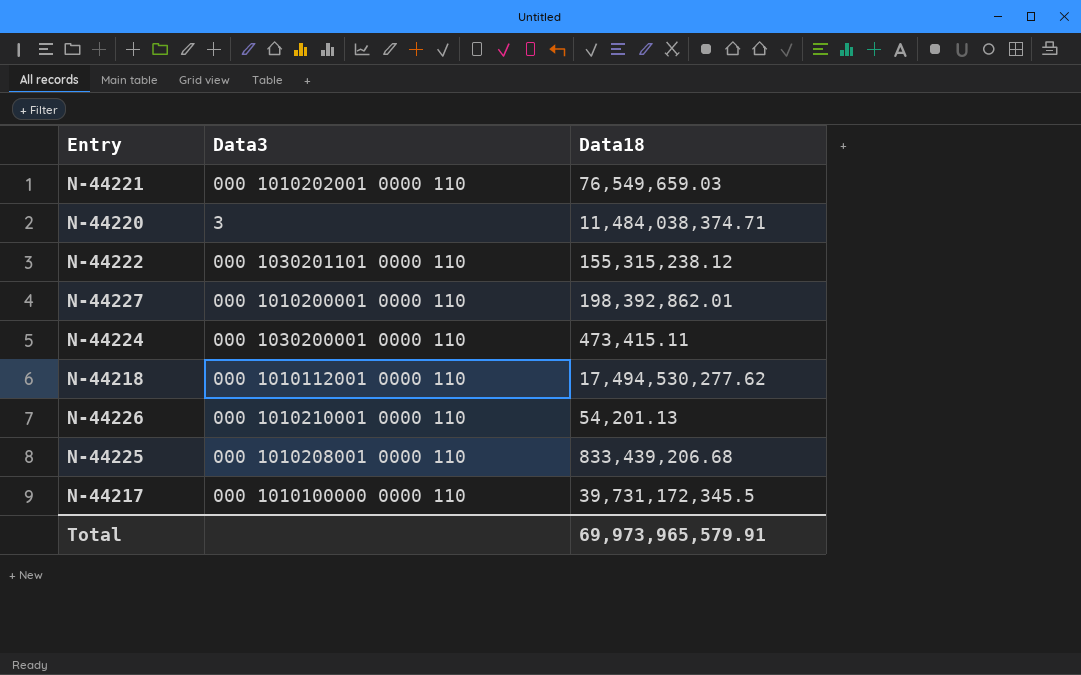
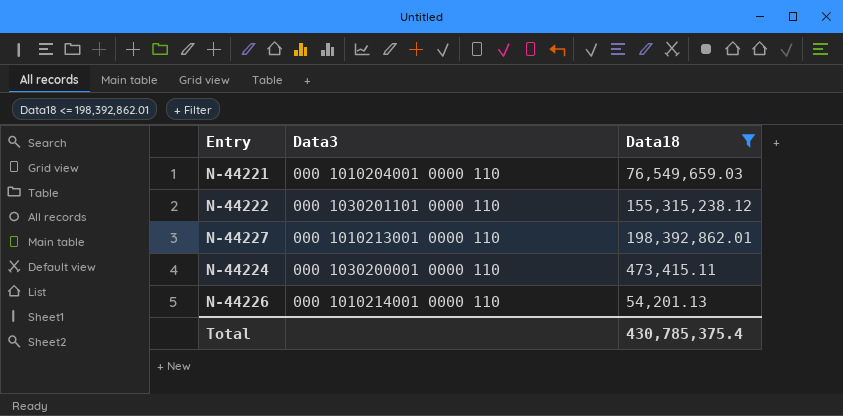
filter: none -> Data18 <= 198,392,862.01
N-44221 | Data3: 000 1010202001 0000 110 -> 000 1010204001 0000 110
N-44227 | Data3: 000 1010200001 0000 110 -> 000 1010213001 0000 110
N-44226 | Data3: 000 1010210001 0000 110 -> 000 1010214001 0000 110
Total | Data18: 69,973,965,579.91 -> 430,785,375.4

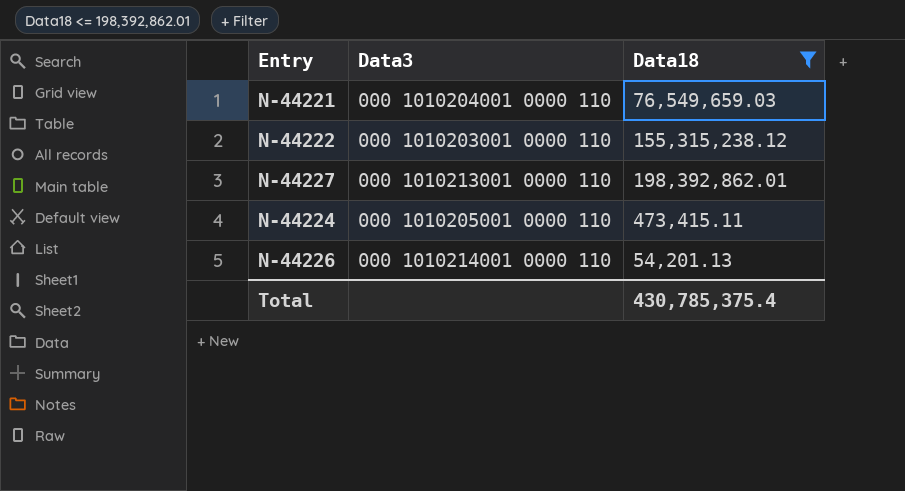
N-44222 | Data3: 000 1030201101 0000 110 -> 000 1010203001 0000 110
N-44224 | Data3: 000 1030200001 0000 110 -> 000 1010205001 0000 110

